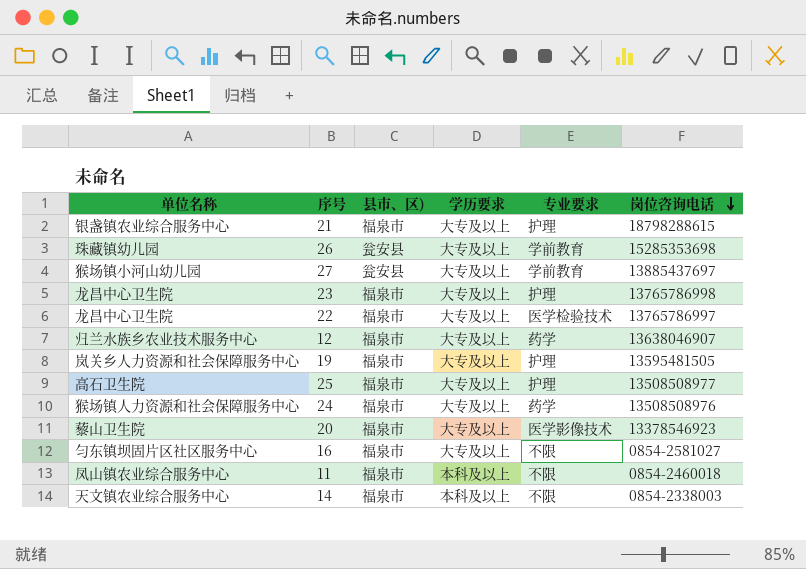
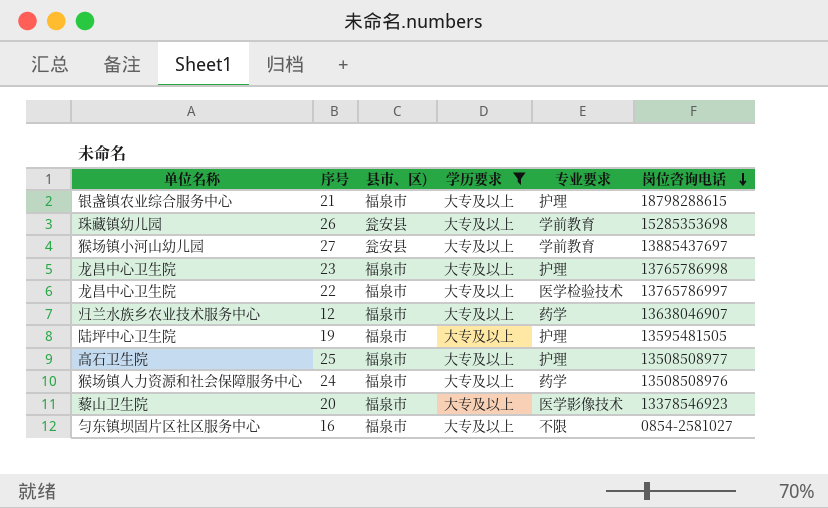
filter: none -> 学历要求 = 大专及以上
19 | 单位名称: 岚关乡人力资源和社会保障服务中心 -> 陆坪中心卫生院

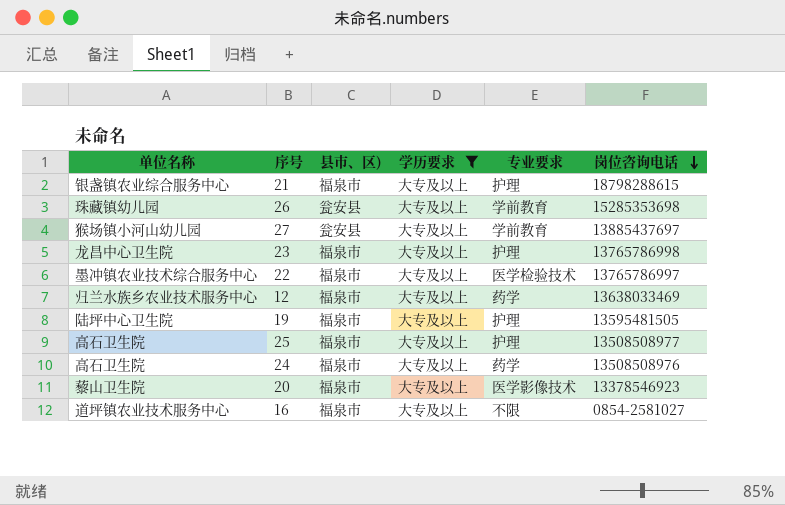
22 | 单位名称: 龙昌中心卫生院 -> 墨冲镇农业技术综合服务中心
12 | 岗位咨询电话: 13638046907 -> 13638033469
24 | 单位名称: 猴场镇人力资源和社会保障服务中心 -> 高石卫生院
16 | 单位名称: 匀东镇坝固片区社区服务中心 -> 道坪镇农业技术服务中心

